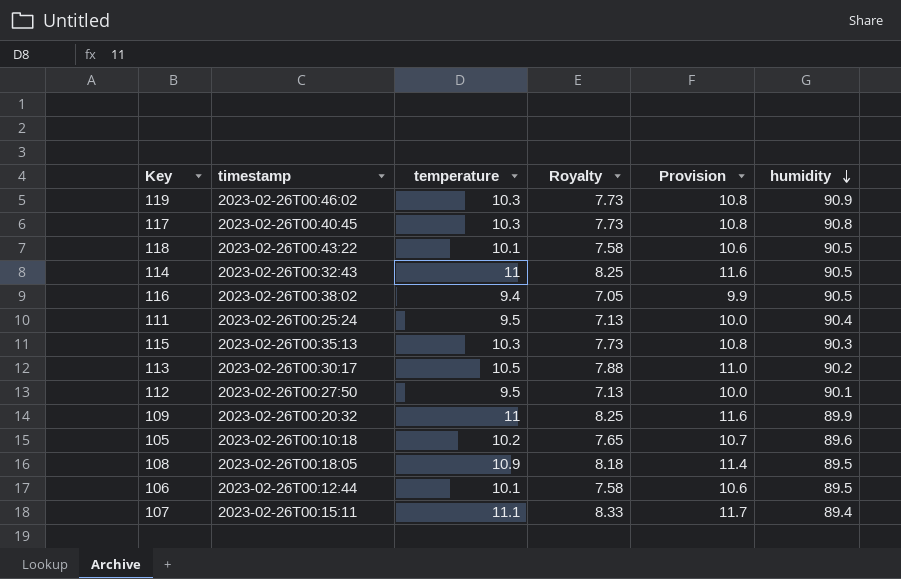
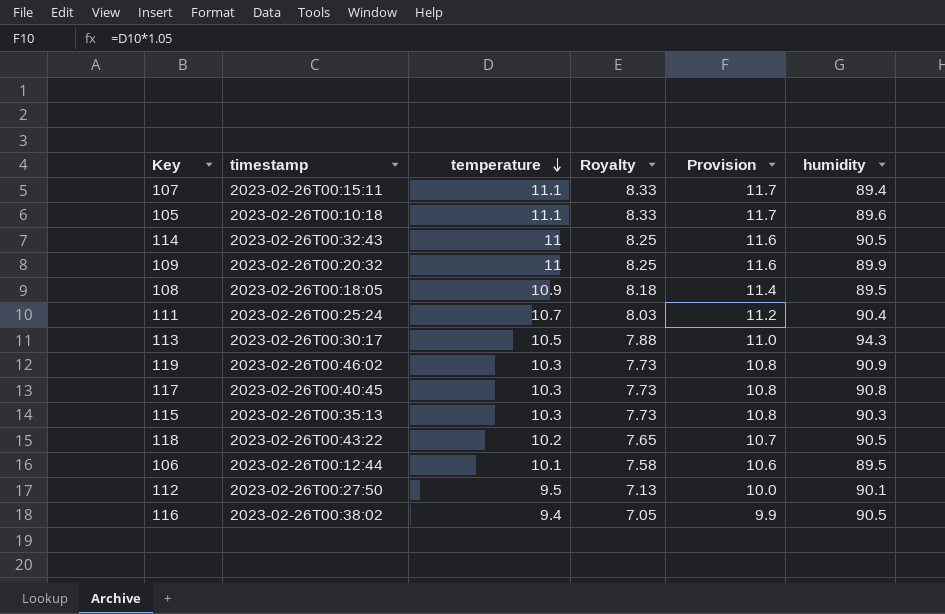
row order: humidity descending -> temperature descending
105 | temperature: 10.2 -> 11.1
105 | Royalty: 7.65 -> 8.33
105 | Provision: 10.7 -> 11.7
111 | temperature: 9.5 -> 10.7
111 | Royalty: 7.13 -> 8.03
111 | Provision: 10.0 -> 11.2
113 | humidity: 90.2 -> 94.3
118 | temperature: 10.1 -> 10.2
118 | Royalty: 7.58 -> 7.65
118 | Provision: 10.6 -> 10.7

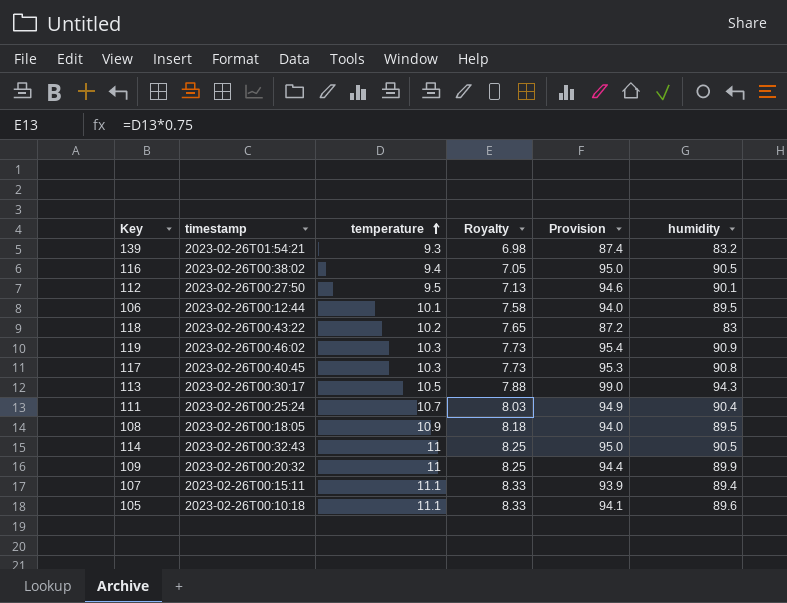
row order: temperature descending -> temperature ascending
column Provision | formula: [temperature] * 1.05 -> [humidity] * 1.05
row 115: 2023-02-26T00:35:13 | 10.3 | 7.73 | 10.8 | 90.3 -> none
row 139: none -> 2023-02-26T01:54:21 | 9.3 | 6.98 | 87.4 | 83.2
118 | humidity: 90.5 -> 83

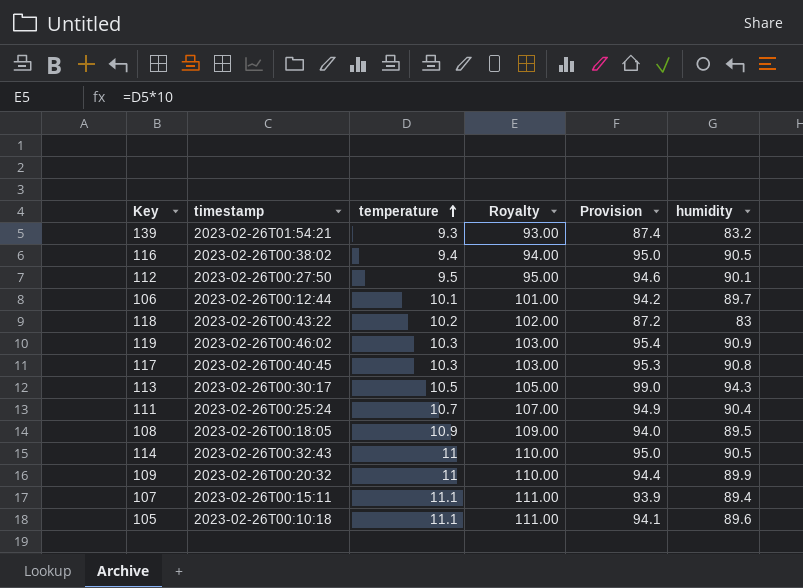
column Royalty | formula: [temperature] * 0.75 -> [temperature] * 10
106 | Provision: 94.0 -> 94.2
106 | humidity: 89.5 -> 89.7

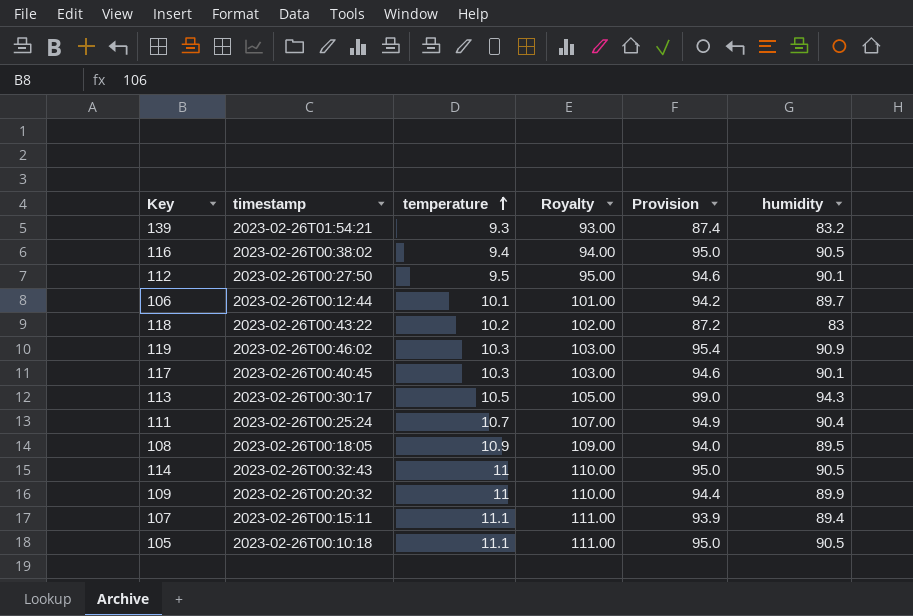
117 | Provision: 95.3 -> 94.6
117 | humidity: 90.8 -> 90.1
105 | Provision: 94.1 -> 95.0
105 | humidity: 89.6 -> 90.5

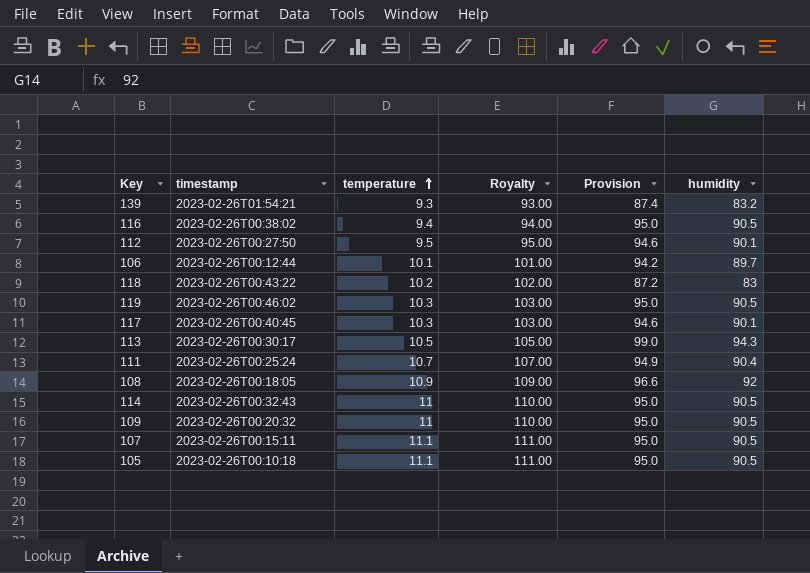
119 | Provision: 95.4 -> 95.0
119 | humidity: 90.9 -> 90.5
108 | Provision: 94.0 -> 96.6
108 | humidity: 89.5 -> 92
109 | Provision: 94.4 -> 95.0
109 | humidity: 89.9 -> 90.5
107 | Provision: 93.9 -> 95.0
107 | humidity: 89.4 -> 90.5

